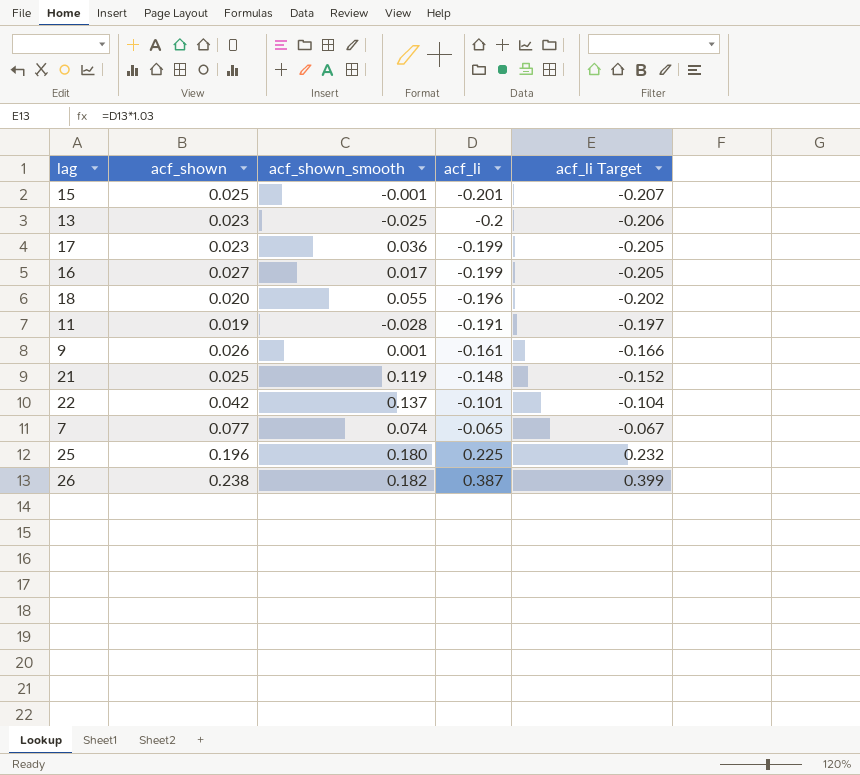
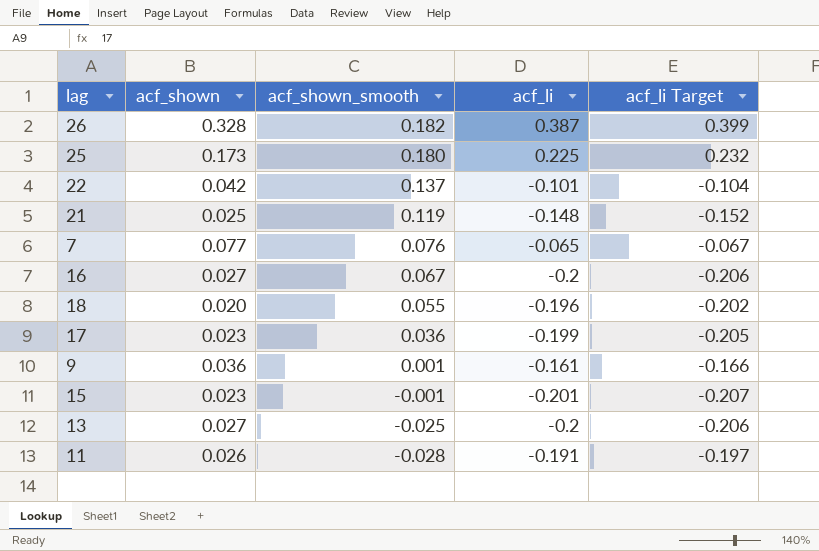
row order: acf_li ascending -> acf_shown_smooth descending
26 | acf_shown: 0.238 -> 0.328
25 | acf_shown: 0.196 -> 0.173
7 | acf_shown_smooth: 0.074 -> 0.076
16 | acf_shown_smooth: 0.017 -> 0.067
16 | acf_li: -0.199 -> -0.2
16 | acf_li Target: -0.205 -> -0.206
9 | acf_shown: 0.026 -> 0.036
15 | acf_shown: 0.025 -> 0.023
13 | acf_shown: 0.023 -> 0.027
11 | acf_shown: 0.019 -> 0.026

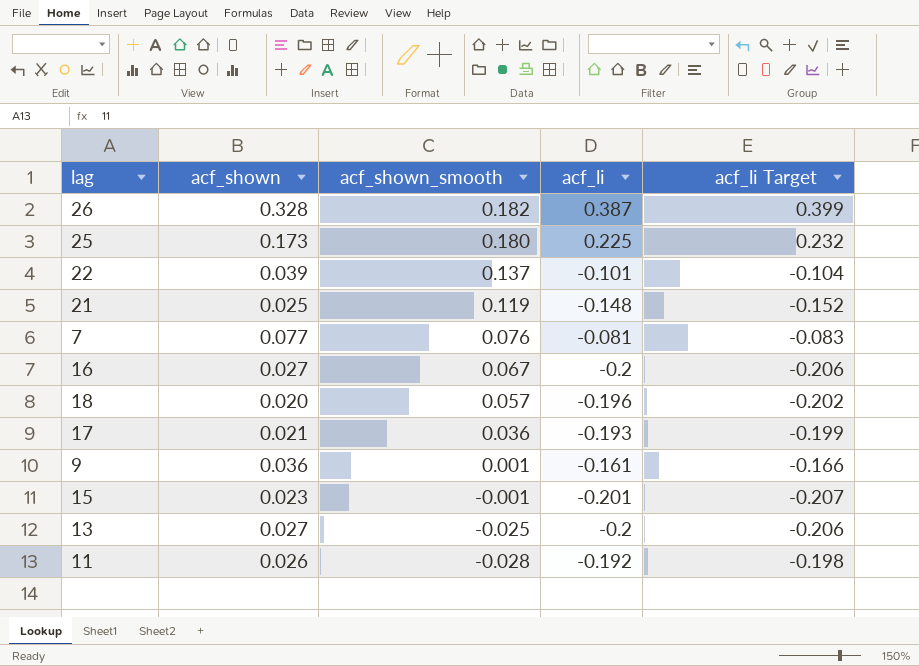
22 | acf_shown: 0.042 -> 0.039
7 | acf_li: -0.065 -> -0.081
7 | acf_li Target: -0.067 -> -0.083
18 | acf_shown_smooth: 0.055 -> 0.057
17 | acf_shown: 0.023 -> 0.021
17 | acf_li: -0.199 -> -0.193
17 | acf_li Target: -0.205 -> -0.199
11 | acf_li: -0.191 -> -0.192
11 | acf_li Target: -0.197 -> -0.198

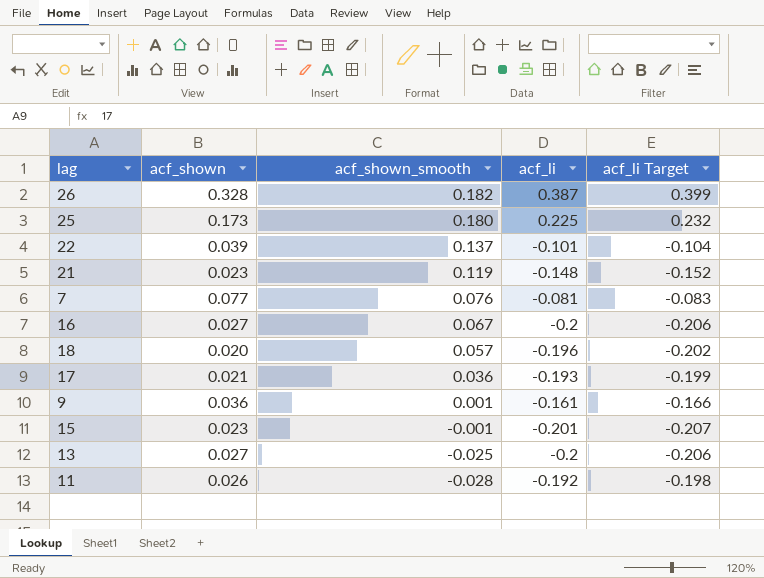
21 | acf_shown: 0.025 -> 0.023

